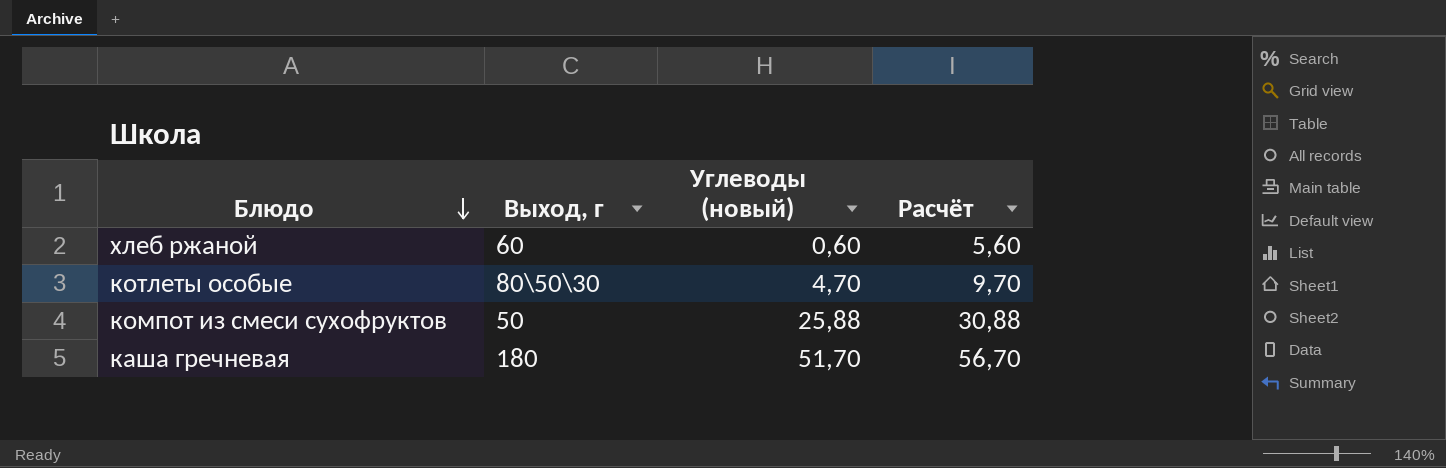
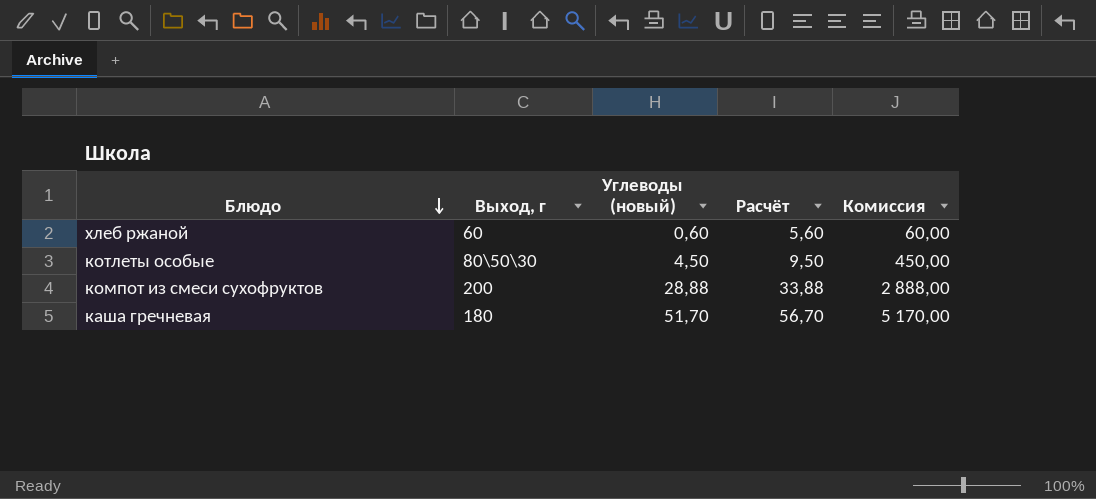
column Комиссия | formula: none -> [Углеводы (новый)] * 100
котлеты особые | Углеводы (новый): 4,70 -> 4,50
котлеты особые | Расчёт: 9,70 -> 9,50
компот из смеси сухофруктов | Выход, г: 50 -> 200
компот из смеси сухофруктов | Углеводы (новый): 25,88 -> 28,88
компот из смеси сухофруктов | Расчёт: 30,88 -> 33,88

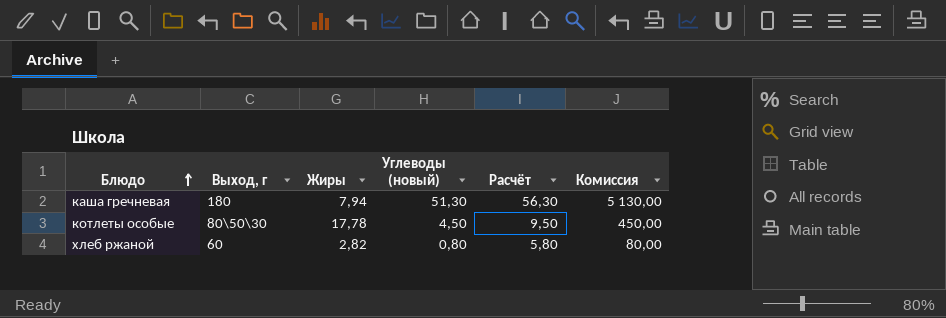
row order: Блюдо descending -> Блюдо ascending
column Жиры | position: none -> 3
row компот из смеси сухофруктов: 200 | 28,88 | 33,88 | 2 888,00 -> none
каша гречневая | Углеводы (новый): 51,70 -> 51,30
каша гречневая | Расчёт: 56,70 -> 56,30
каша гречневая | Комиссия: 5 170,00 -> 5 130,00
хлеб ржаной | Углеводы (новый): 0,60 -> 0,80
хлеб ржаной | Расчёт: 5,60 -> 5,80
хлеб ржаной | Комиссия: 60,00 -> 80,00

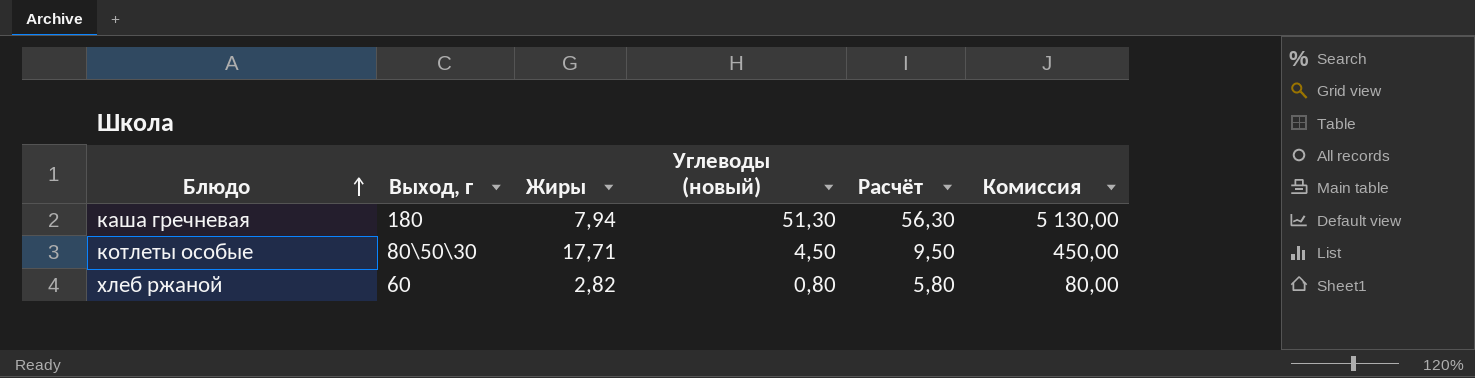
котлеты особые | Жиры: 17,78 -> 17,71

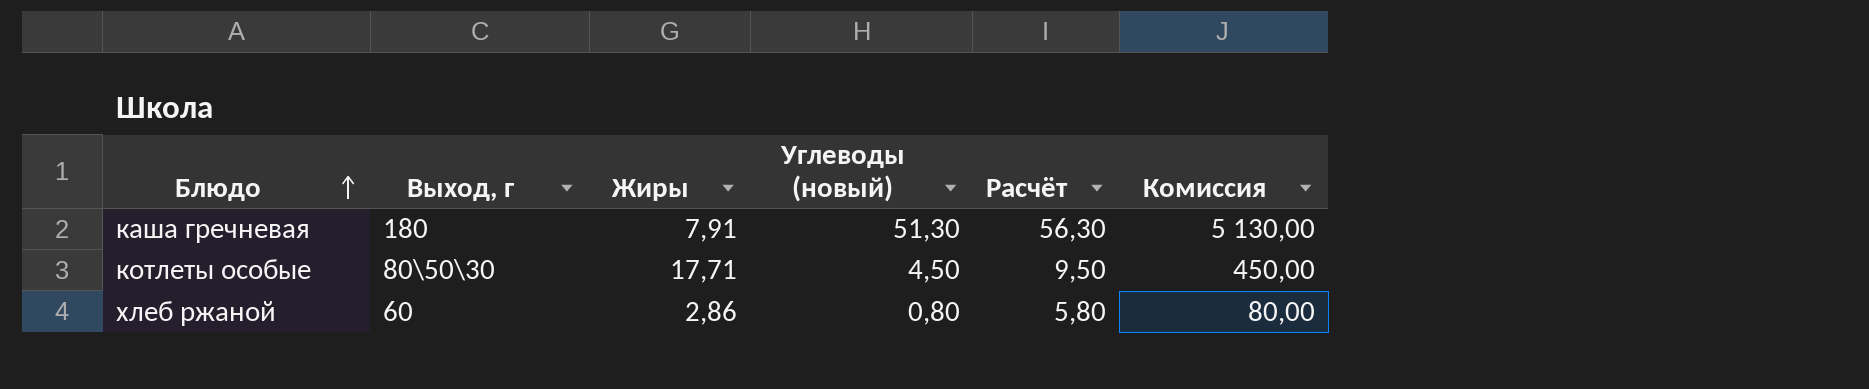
каша гречневая | Жиры: 7,94 -> 7,91
хлеб ржаной | Жиры: 2,82 -> 2,86

